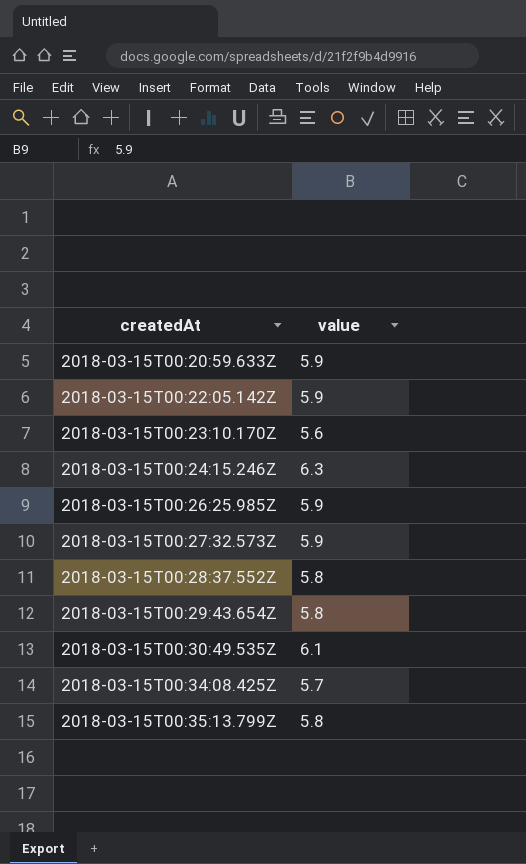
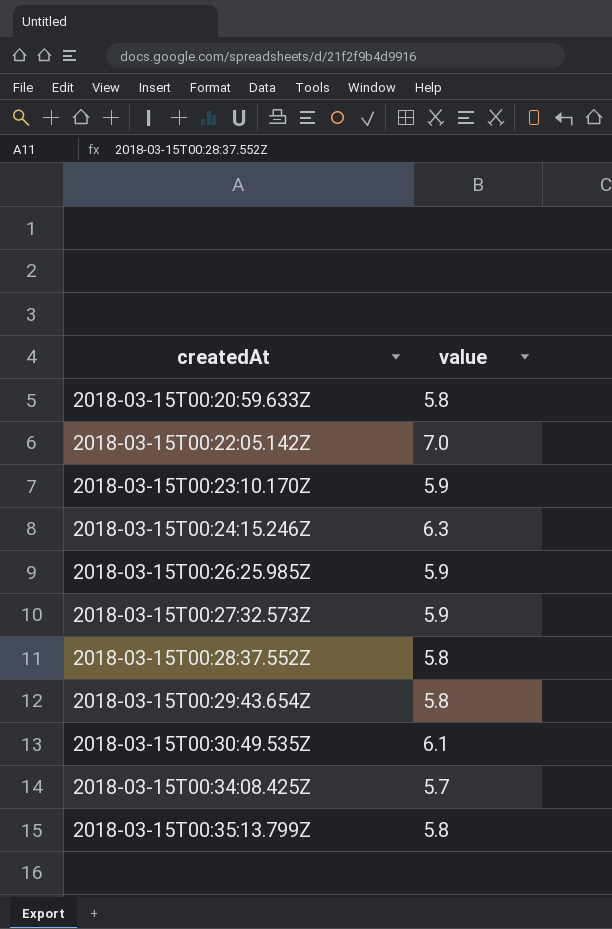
2018-03-15T00:20:59.633Z | value: 5.9 -> 5.8
2018-03-15T00:22:05.142Z | value: 5.9 -> 7.0
2018-03-15T00:23:10.170Z | value: 5.6 -> 5.9

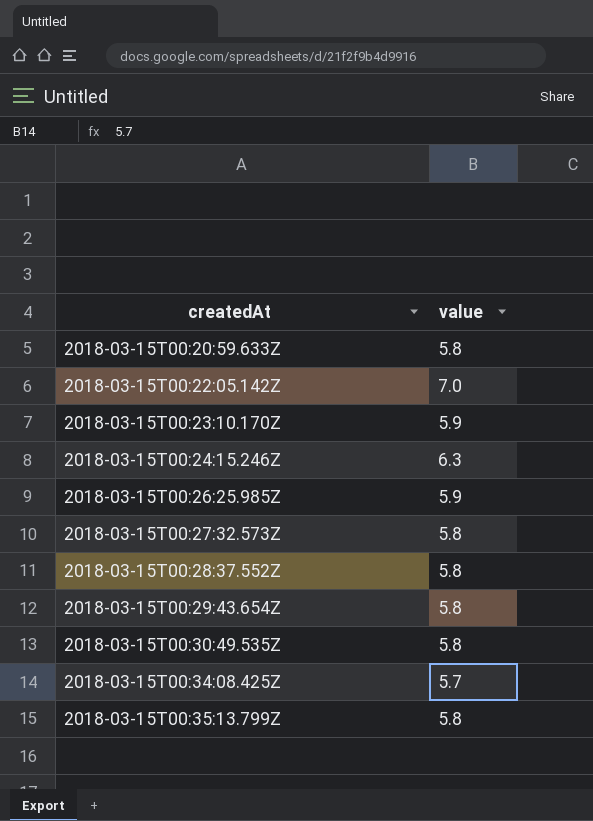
2018-03-15T00:27:32.573Z | value: 5.9 -> 5.8
2018-03-15T00:30:49.535Z | value: 6.1 -> 5.8

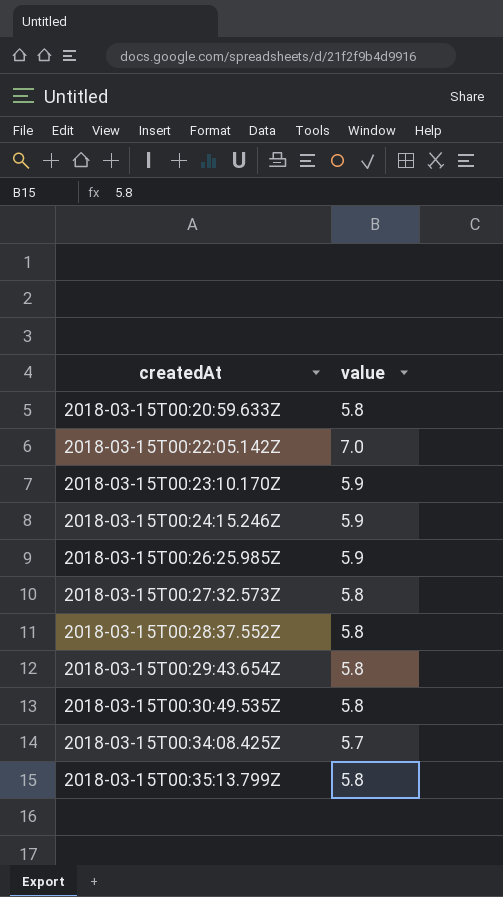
2018-03-15T00:24:15.246Z | value: 6.3 -> 5.9

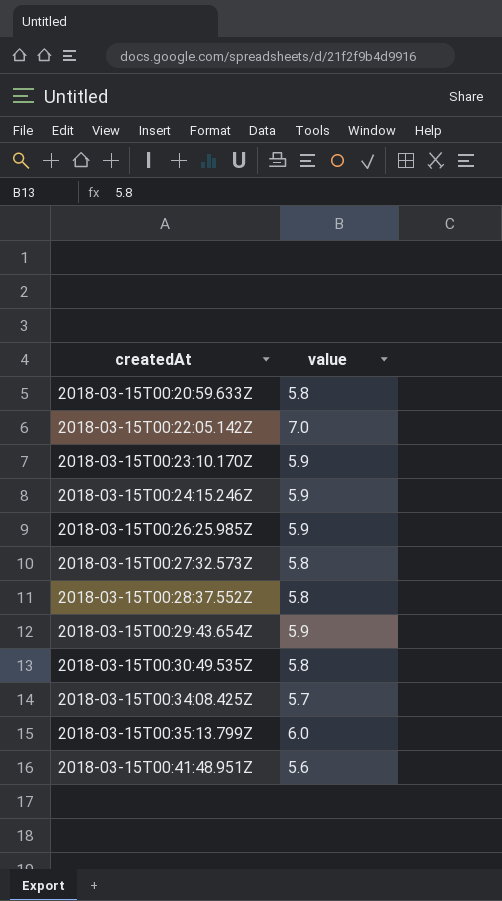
2018-03-15T00:29:43.654Z | value: 5.8 -> 5.9
2018-03-15T00:35:13.799Z | value: 5.8 -> 6.0
row 2018-03-15T00:41:48.951Z: none -> 5.6

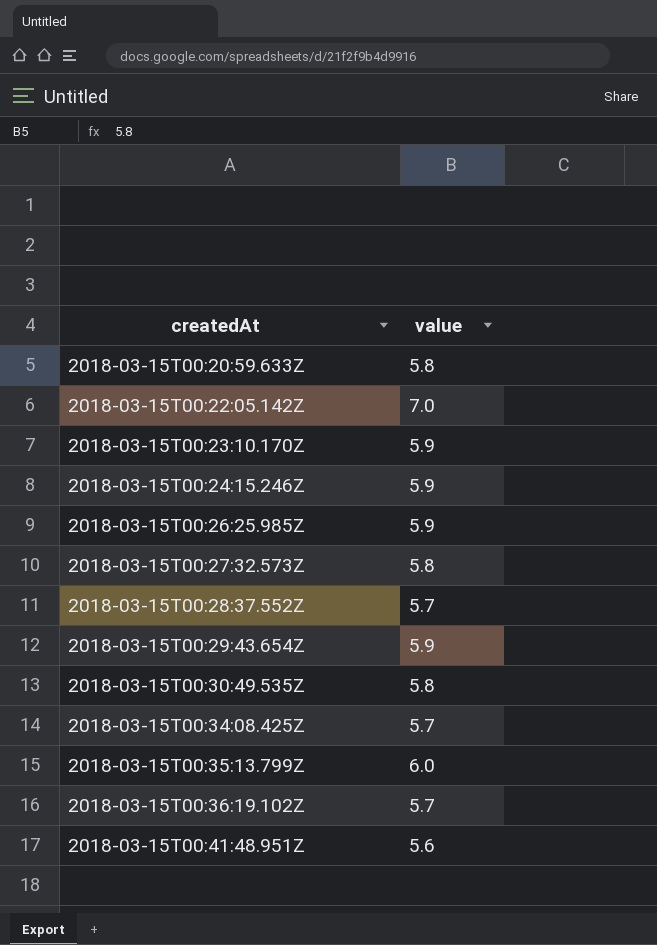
2018-03-15T00:28:37.552Z | value: 5.8 -> 5.7
row 2018-03-15T00:36:19.102Z: none -> 5.7

